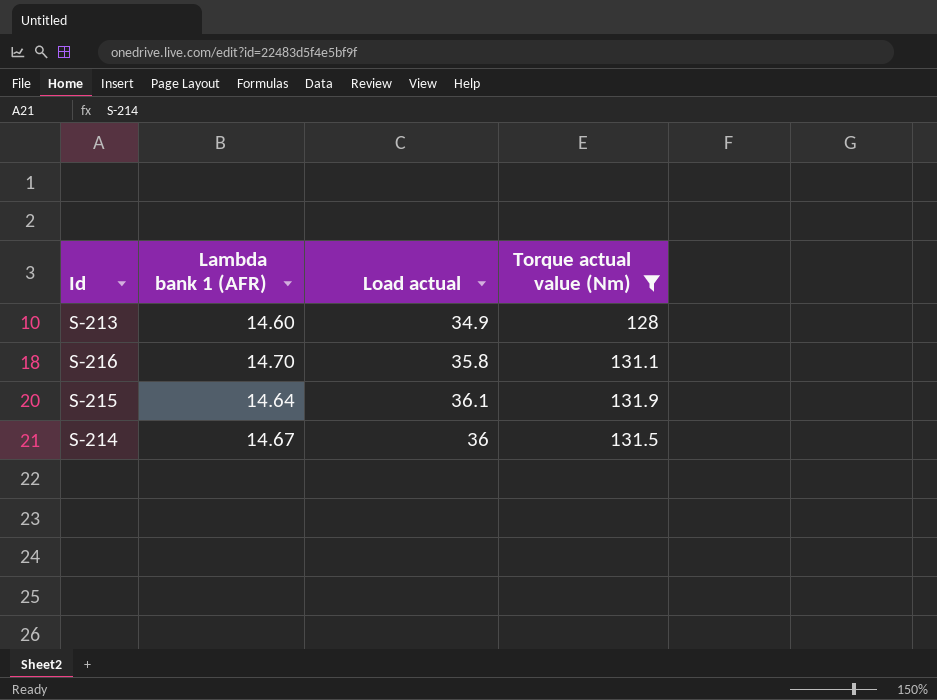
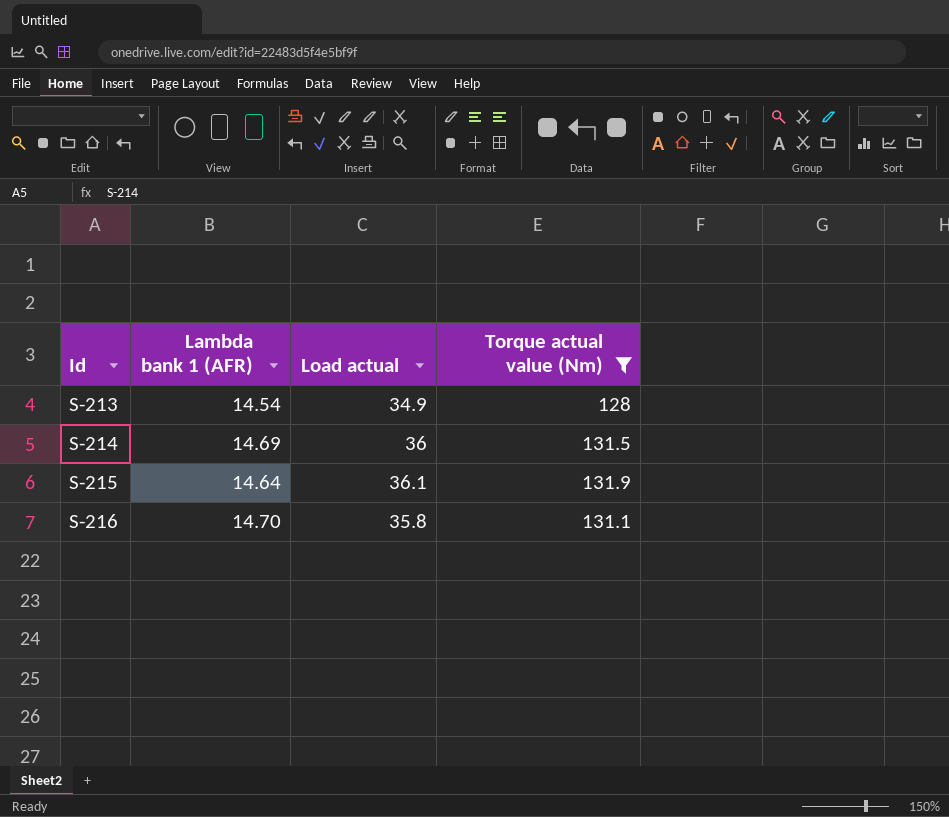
row order: none -> Id ascending
S-213 | Lambda bank 1 (AFR): 14.60 -> 14.54
S-214 | Lambda bank 1 (AFR): 14.67 -> 14.69

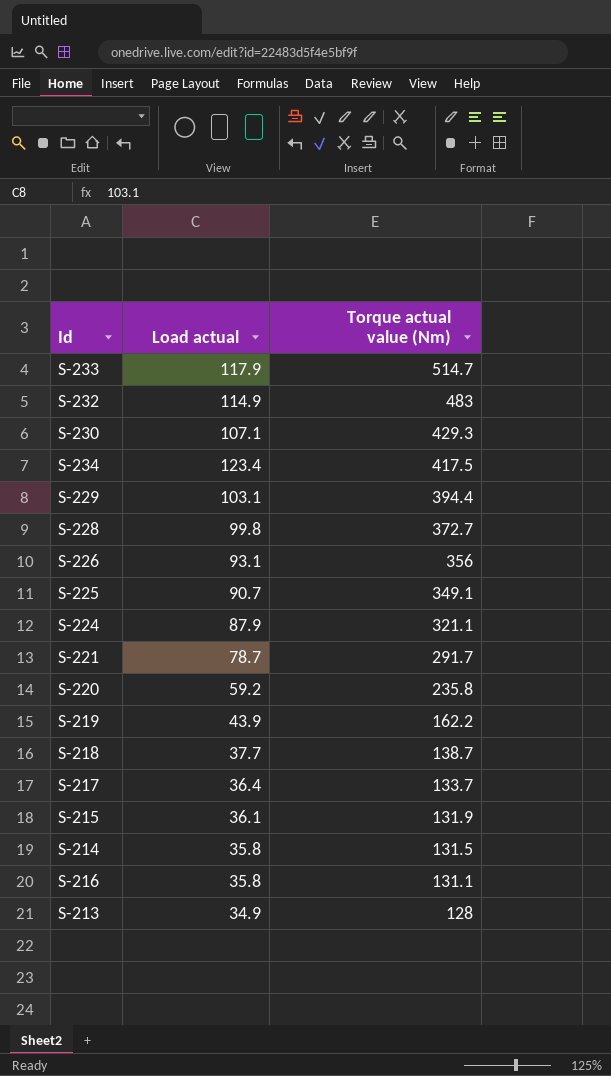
filter: Torque actual value (Nm) <= 131.9 -> none
row order: Id ascending -> Torque actual value (Nm) descending
column Lambda bank 1 (AFR) | position: 2 -> none
S-214 | Load actual: 36 -> 35.8

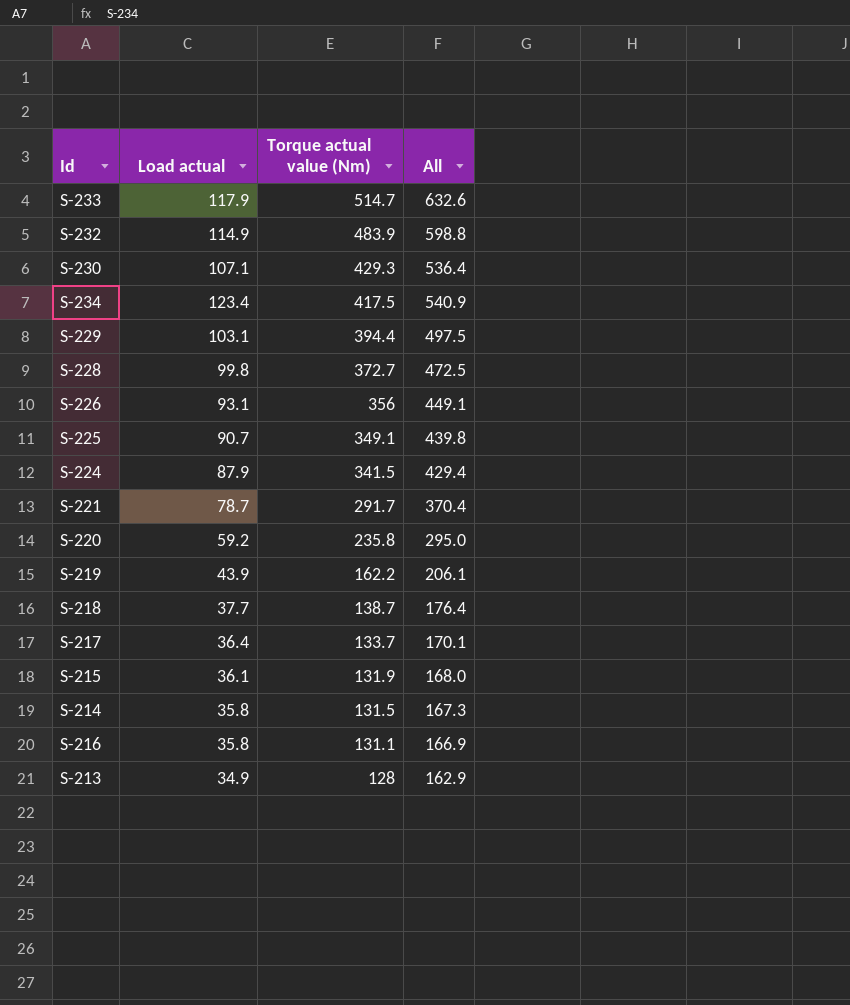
column All | formula: none -> [Load actual] + [Torque actual value (Nm)]
S-232 | Torque actual value (Nm): 483 -> 483.9
S-224 | Torque actual value (Nm): 321.1 -> 341.5

